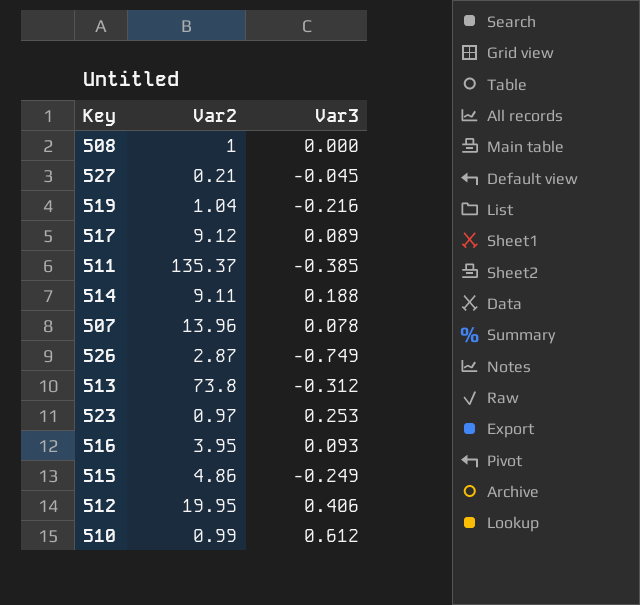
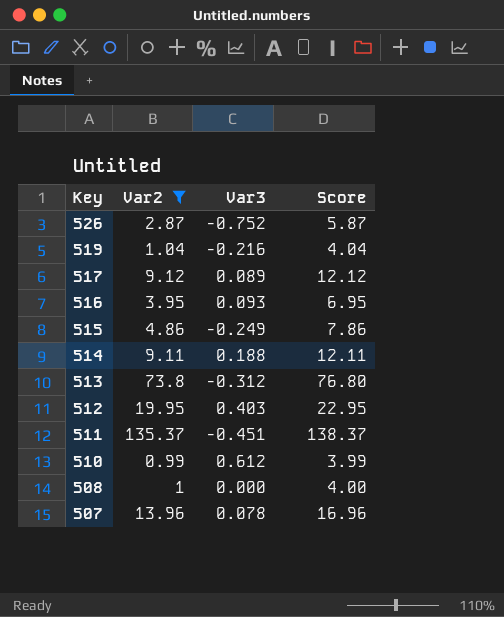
filter: none -> Var2 >= 0.99
row order: none -> Key descending
column Score | formula: none -> [Var2] + 3
526 | Var3: -0.749 -> -0.752
512 | Var3: 0.406 -> 0.403
511 | Var3: -0.385 -> -0.451

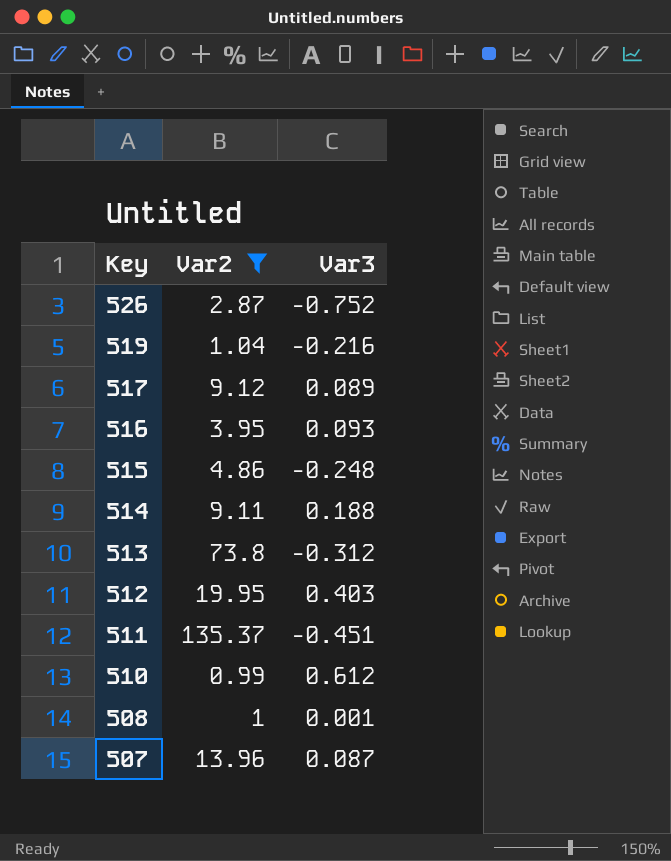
column Score | formula: [Var2] + 3 -> none
515 | Var3: -0.249 -> -0.248
508 | Var3: 0.000 -> 0.001
507 | Var3: 0.078 -> 0.087

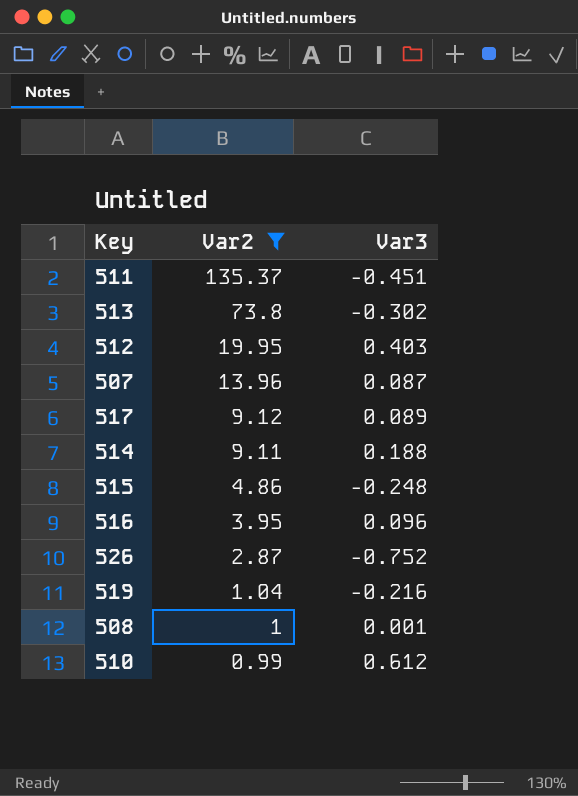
row order: Key descending -> Var2 descending
513 | Var3: -0.312 -> -0.302
516 | Var3: 0.093 -> 0.096

